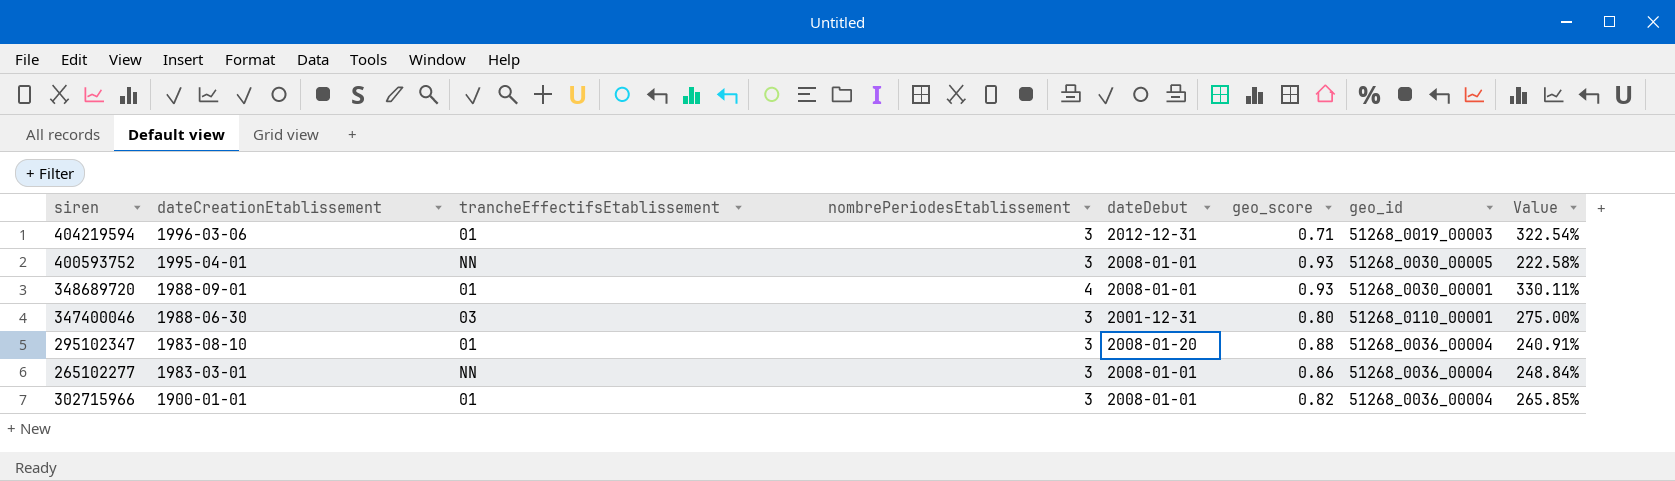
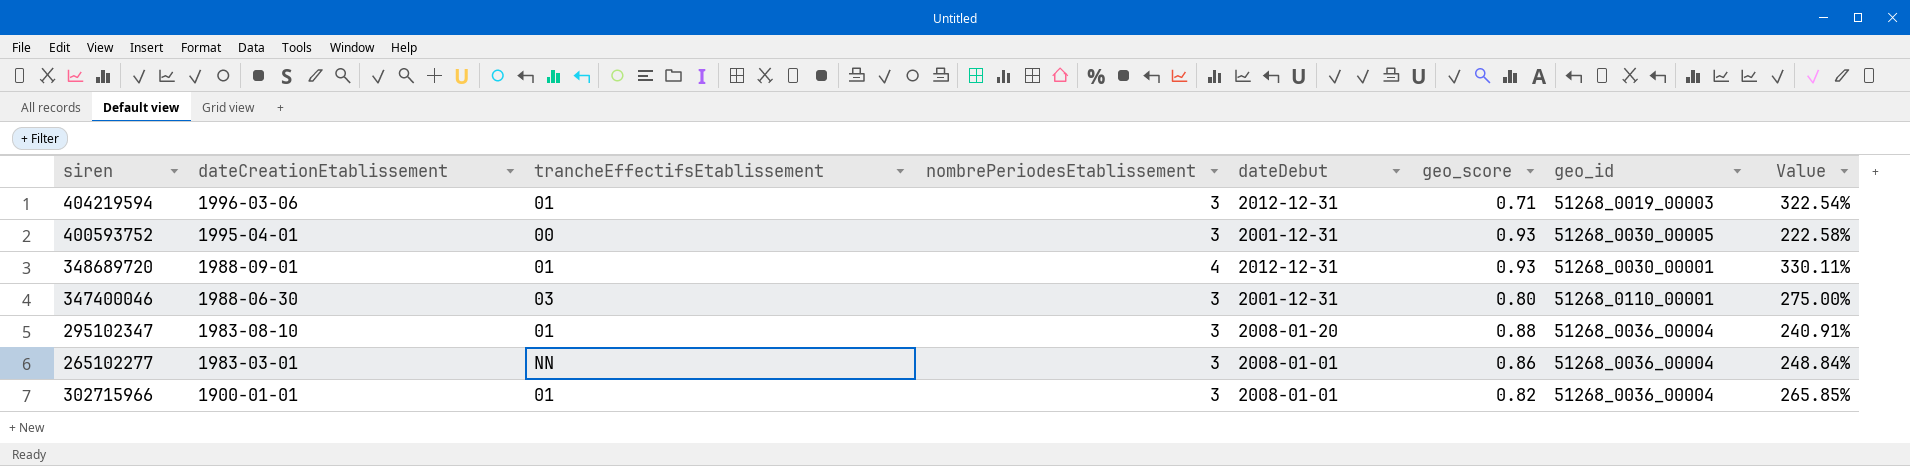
400593752 | trancheEffectifsEtablissement: NN -> 00
400593752 | dateDebut: 2008-01-01 -> 2001-12-31
348689720 | dateDebut: 2008-01-01 -> 2012-12-31

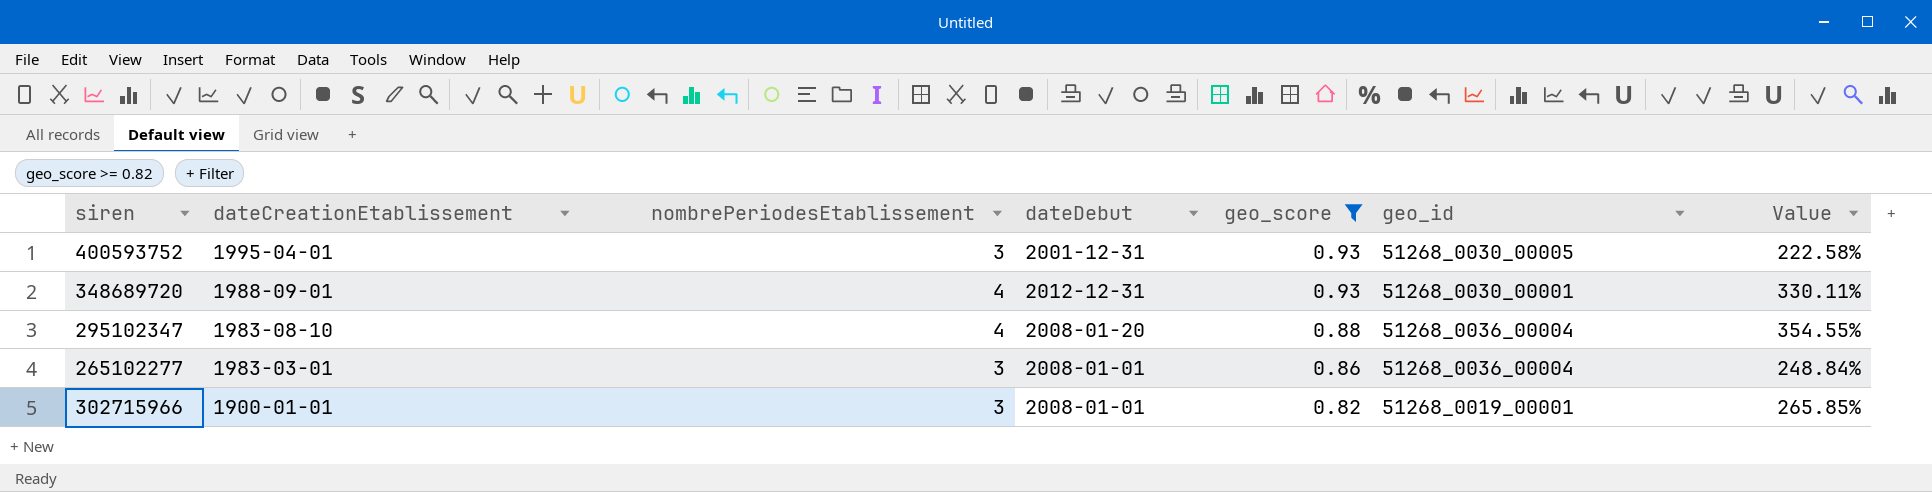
filter: none -> geo_score >= 0.82
column trancheEffectifsEtablissement | position: 3 -> none
295102347 | nombrePeriodesEtablissement: 3 -> 4
295102347 | Value: 240.91% -> 354.55%
302715966 | geo_id: 51268_0036_00004 -> 51268_0019_00001

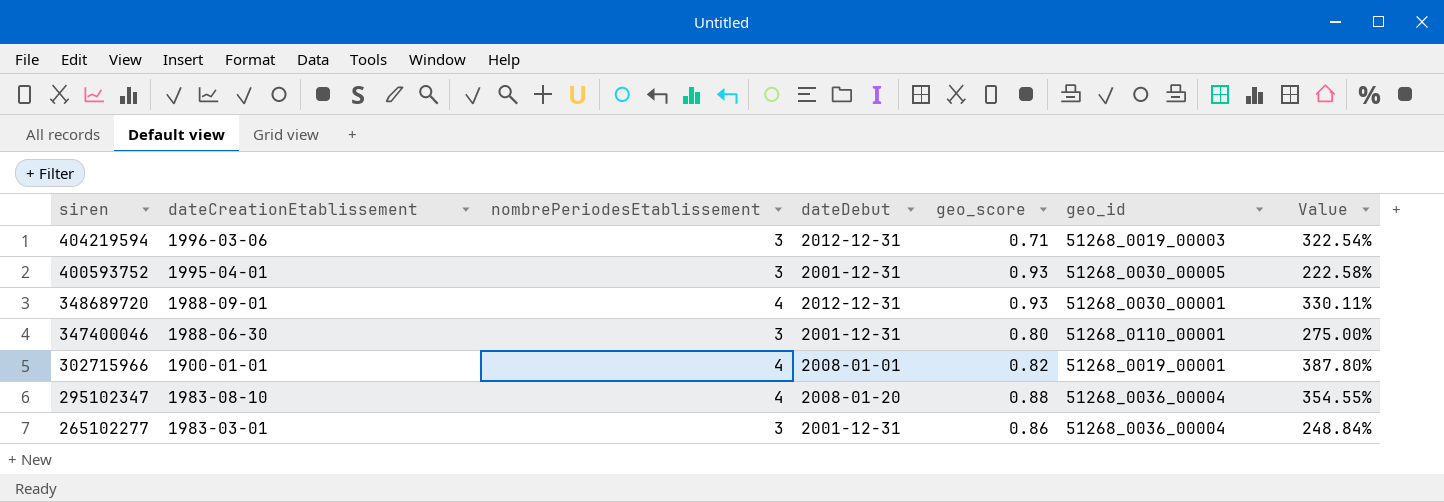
filter: geo_score >= 0.82 -> none
row order: dateCreationEtablissement descending -> siren descending
302715966 | nombrePeriodesEtablissement: 3 -> 4
302715966 | Value: 265.85% -> 387.80%
265102277 | dateDebut: 2008-01-01 -> 2001-12-31

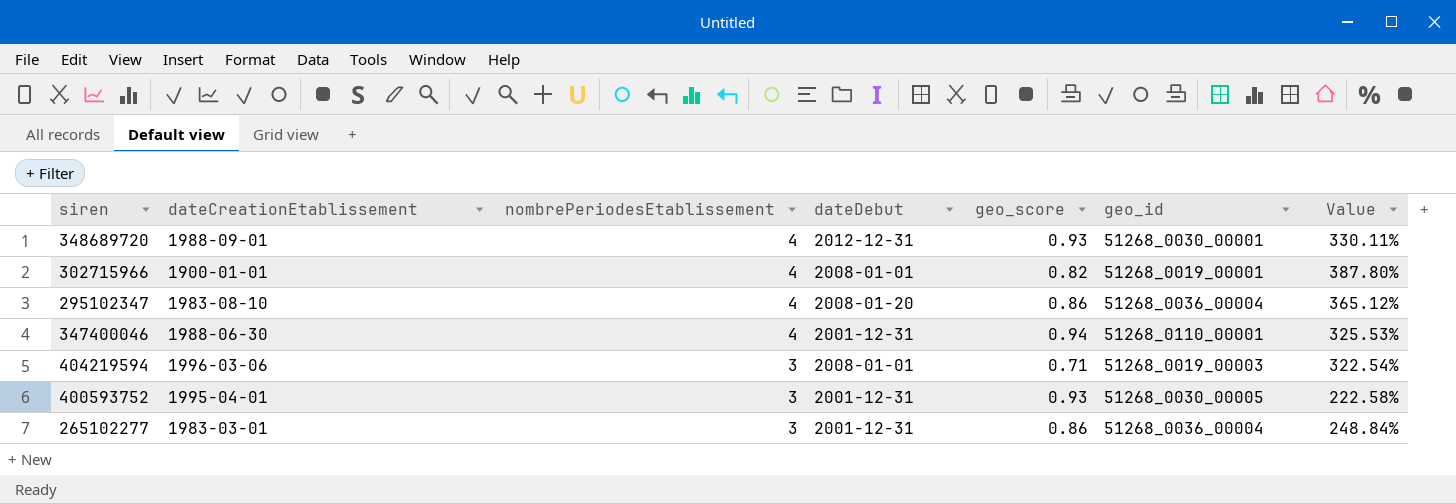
row order: siren descending -> nombrePeriodesEtablissement descending
295102347 | geo_score: 0.88 -> 0.86
295102347 | Value: 354.55% -> 365.12%
347400046 | nombrePeriodesEtablissement: 3 -> 4
347400046 | geo_score: 0.80 -> 0.94
347400046 | Value: 275.00% -> 325.53%
404219594 | dateDebut: 2012-12-31 -> 2008-01-01

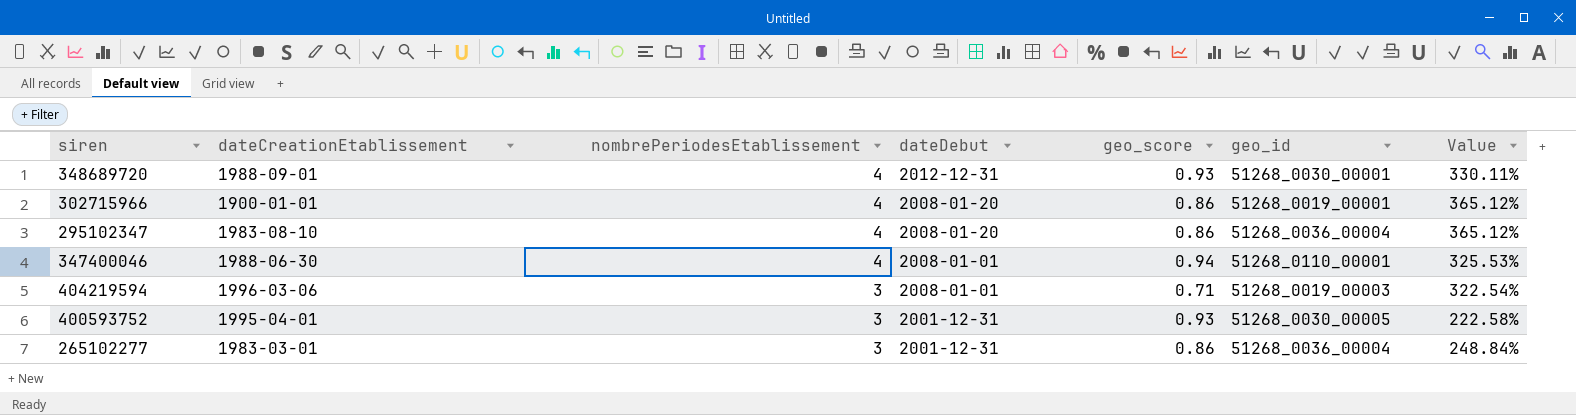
302715966 | dateDebut: 2008-01-01 -> 2008-01-20
302715966 | geo_score: 0.82 -> 0.86
302715966 | Value: 387.80% -> 365.12%
347400046 | dateDebut: 2001-12-31 -> 2008-01-01

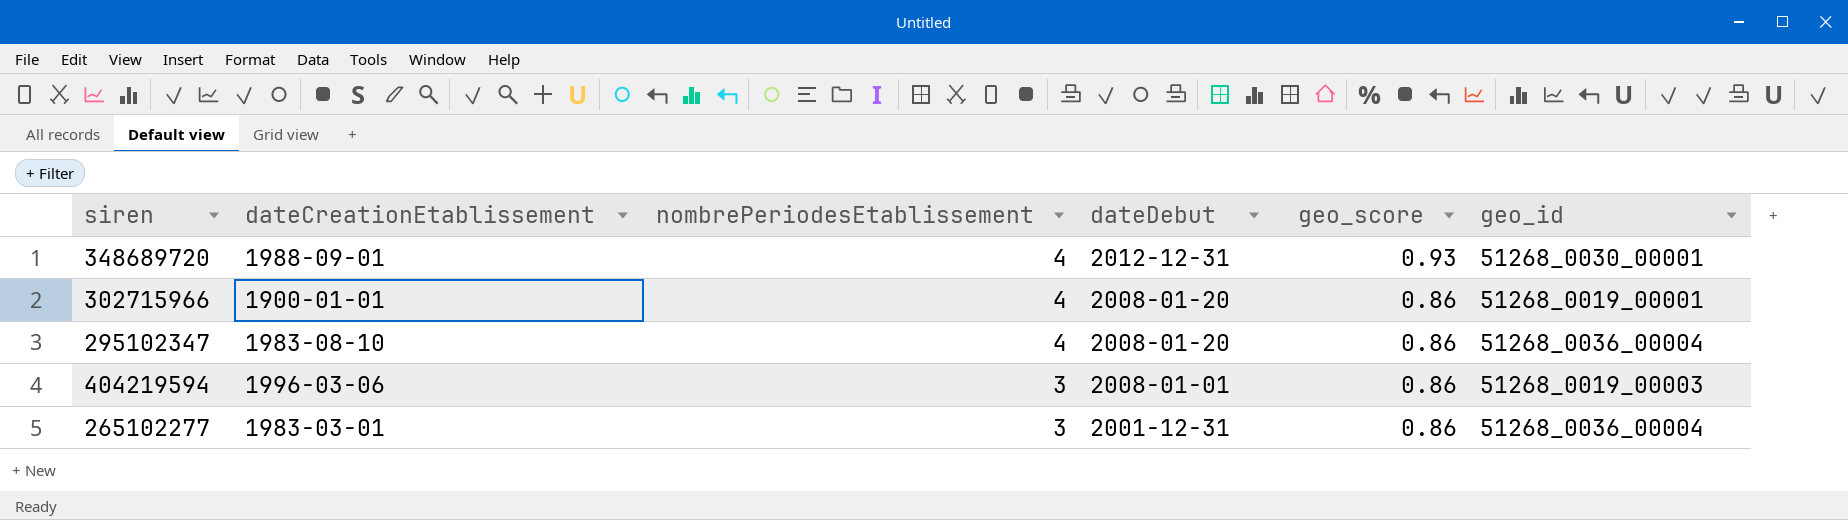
column Value | formula: ([nombrePeriodesEtablissement] - [geo_score]) / [geo_score] -> none
row 347400046: 1988-06-30 | 4 | 2008-01-01 | 0.94 | 51268_0110_00001 | 325.53% -> none
row 400593752: 1995-04-01 | 3 | 2001-12-31 | 0.93 | 51268_0030_00005 | 222.58% -> none
404219594 | geo_score: 0.71 -> 0.86

